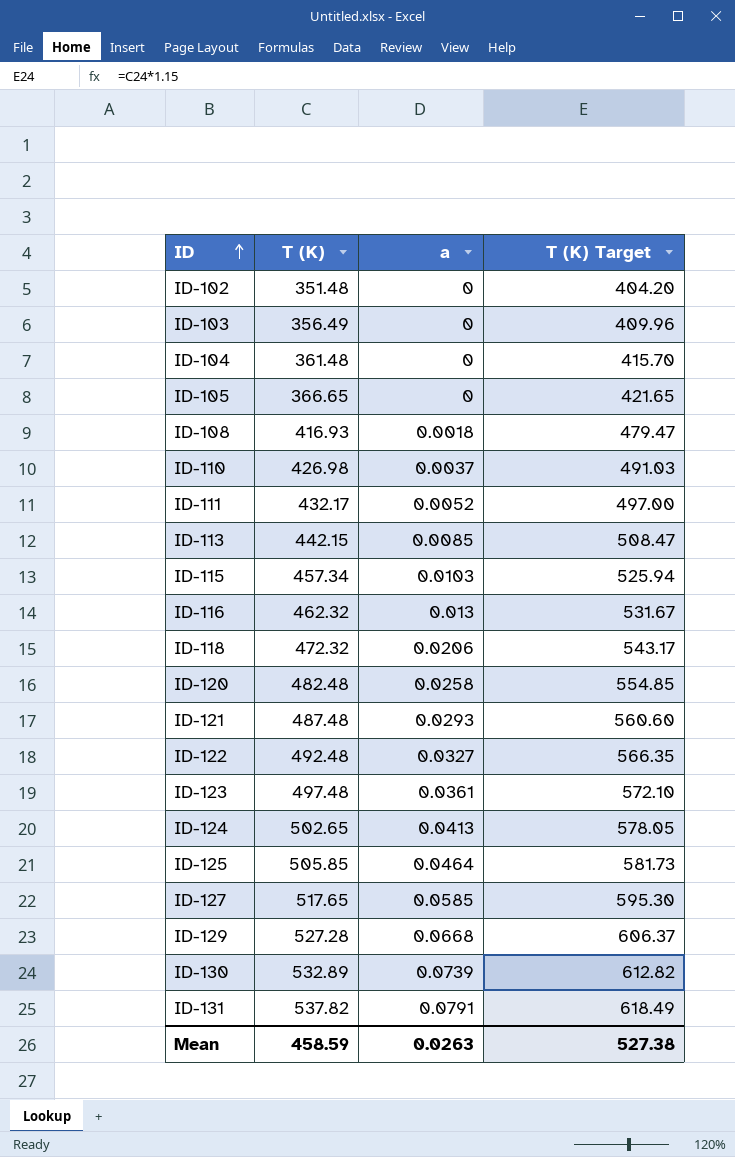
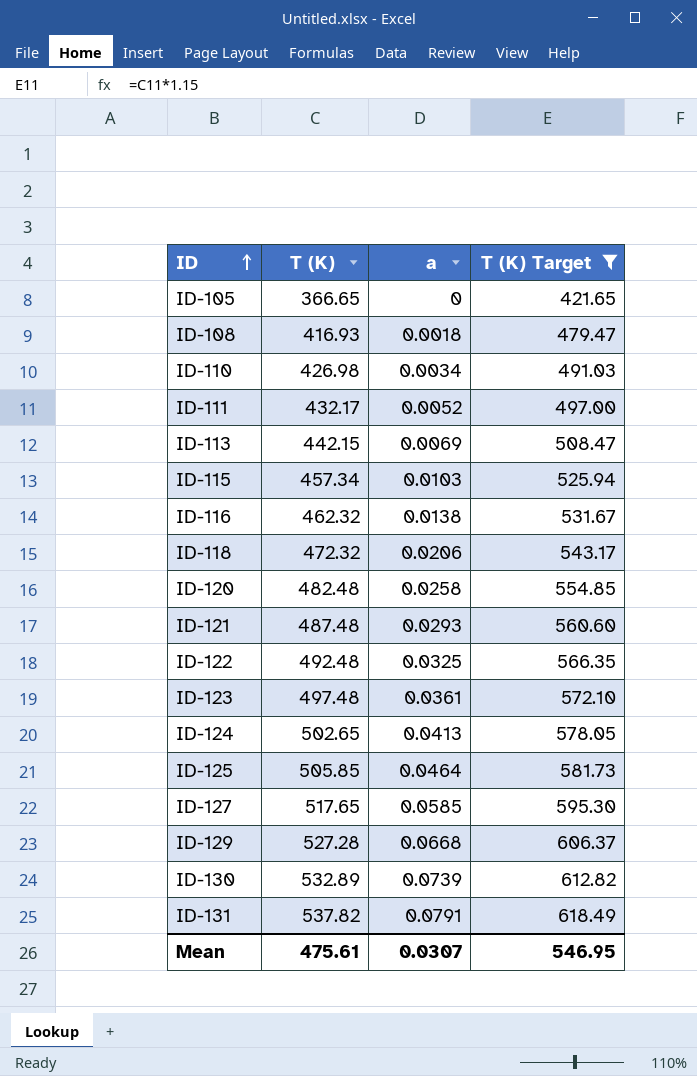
filter: none -> T (K) Target >= 421.65
ID-110 | a: 0.0037 -> 0.0034
ID-113 | a: 0.0085 -> 0.0069
ID-116 | a: 0.013 -> 0.0138
ID-122 | a: 0.0327 -> 0.0325
Mean | T (K): 458.59 -> 475.61
Mean | a: 0.0263 -> 0.0307
Mean | T (K) Target: 527.38 -> 546.95

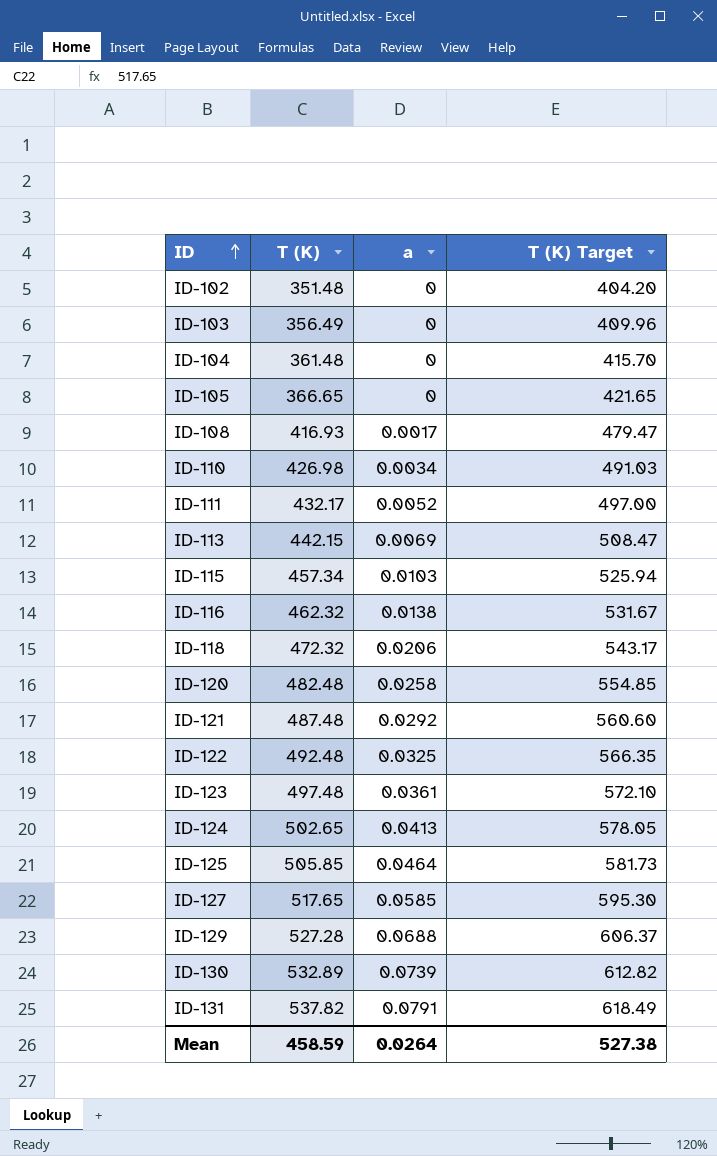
filter: T (K) Target >= 421.65 -> none
ID-108 | a: 0.0018 -> 0.0017
ID-121 | a: 0.0293 -> 0.0292
ID-129 | a: 0.0668 -> 0.0688
Mean | T (K): 475.61 -> 458.59
Mean | a: 0.0307 -> 0.0264
Mean | T (K) Target: 546.95 -> 527.38

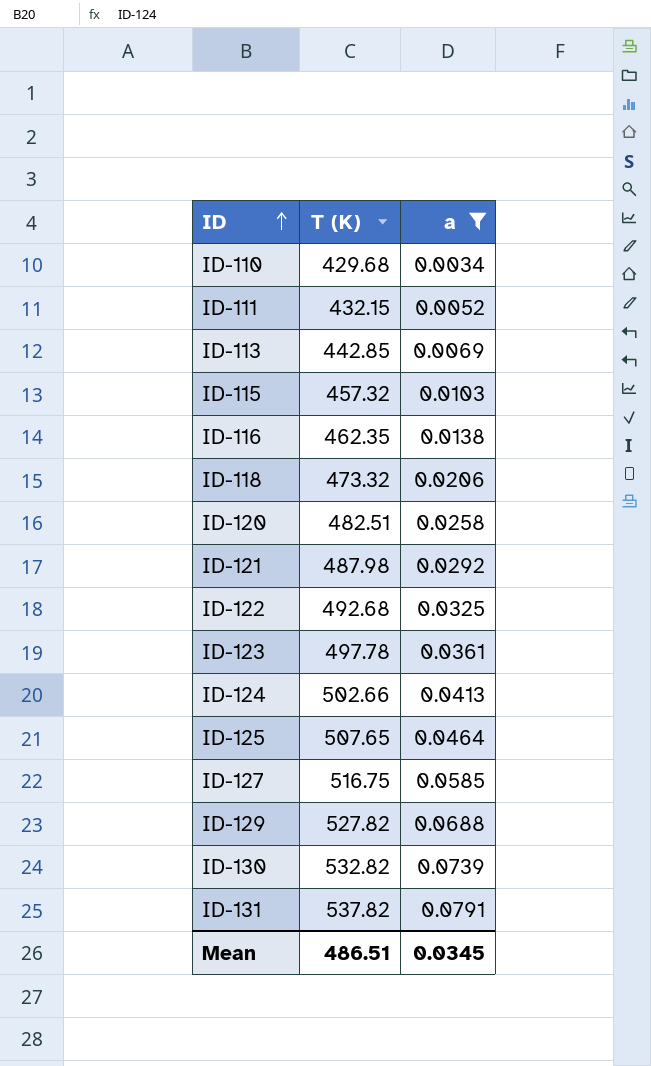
filter: none -> a >= 0.0034
column T (K) Target | formula: [T (K)] * 1.15 -> none
ID-110 | T (K): 426.98 -> 429.68
ID-111 | T (K): 432.17 -> 432.15
ID-113 | T (K): 442.15 -> 442.85
ID-115 | T (K): 457.34 -> 457.32
ID-116 | T (K): 462.32 -> 462.35
ID-118 | T (K): 472.32 -> 473.32
ID-120 | T (K): 482.48 -> 482.51
ID-121 | T (K): 487.48 -> 487.98
ID-122 | T (K): 492.48 -> 492.68
ID-123 | T (K): 497.48 -> 497.78
ID-124 | T (K): 502.65 -> 502.66
ID-125 | T (K): 505.85 -> 507.65
ID-127 | T (K): 517.65 -> 516.75
ID-129 | T (K): 527.28 -> 527.82
ID-130 | T (K): 532.89 -> 532.82
Mean | T (K): 458.59 -> 486.51
Mean | a: 0.0264 -> 0.0345

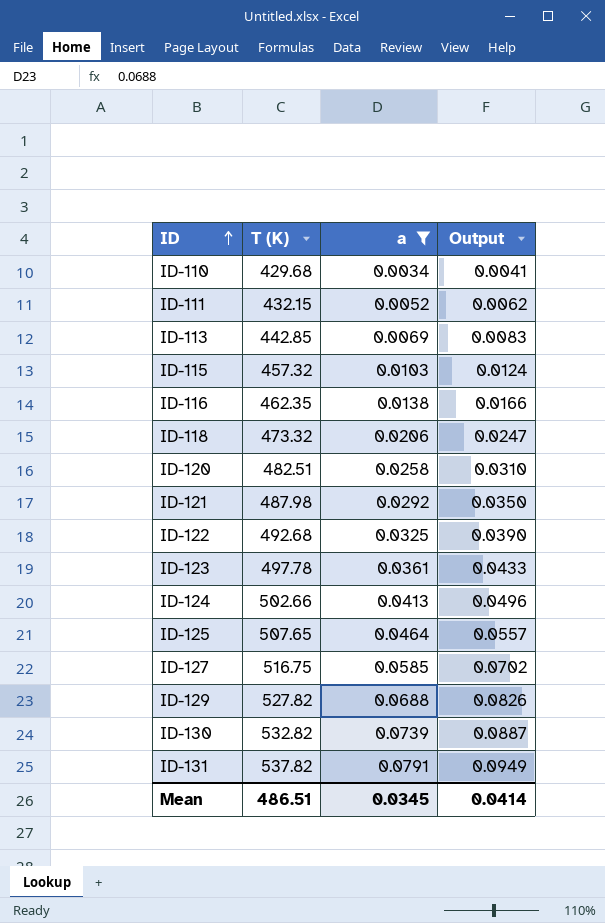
column Output | formula: none -> [a] * 1.2

